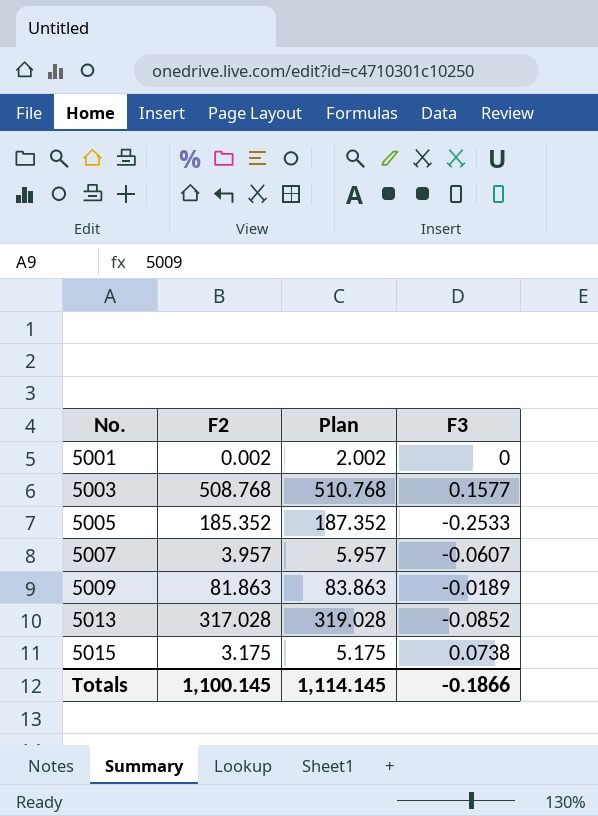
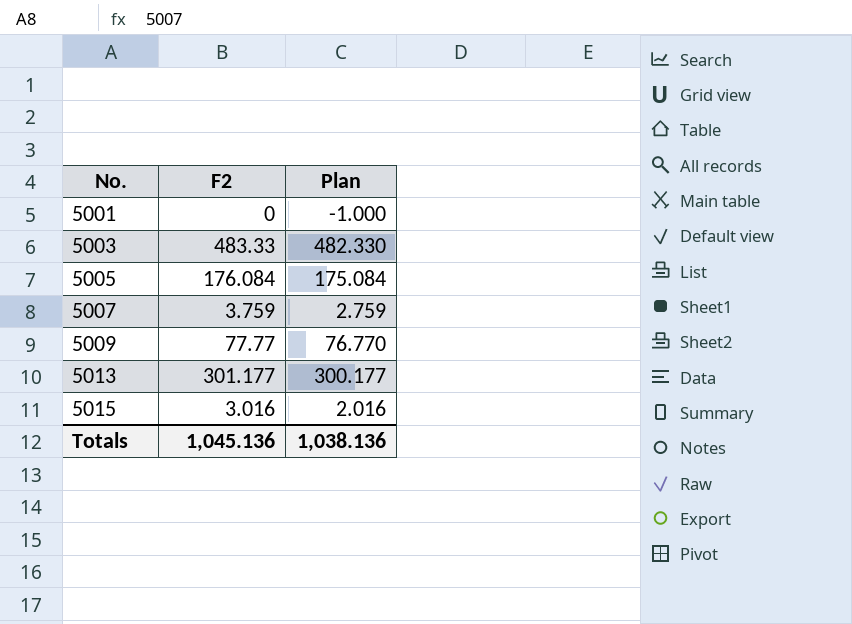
column F3 | position: 4 -> none
column Plan | formula: [F2] + 2 -> [F2] - 1
5001 | F2: 0.002 -> 0
5003 | F2: 508.768 -> 483.33
5005 | F2: 185.352 -> 176.084
5007 | F2: 3.957 -> 3.759
5009 | F2: 81.863 -> 77.77
5013 | F2: 317.028 -> 301.177
5015 | F2: 3.175 -> 3.016
Totals | F2: 1,100.145 -> 1,045.136
Totals | Plan: 1,114.145 -> 1,038.136

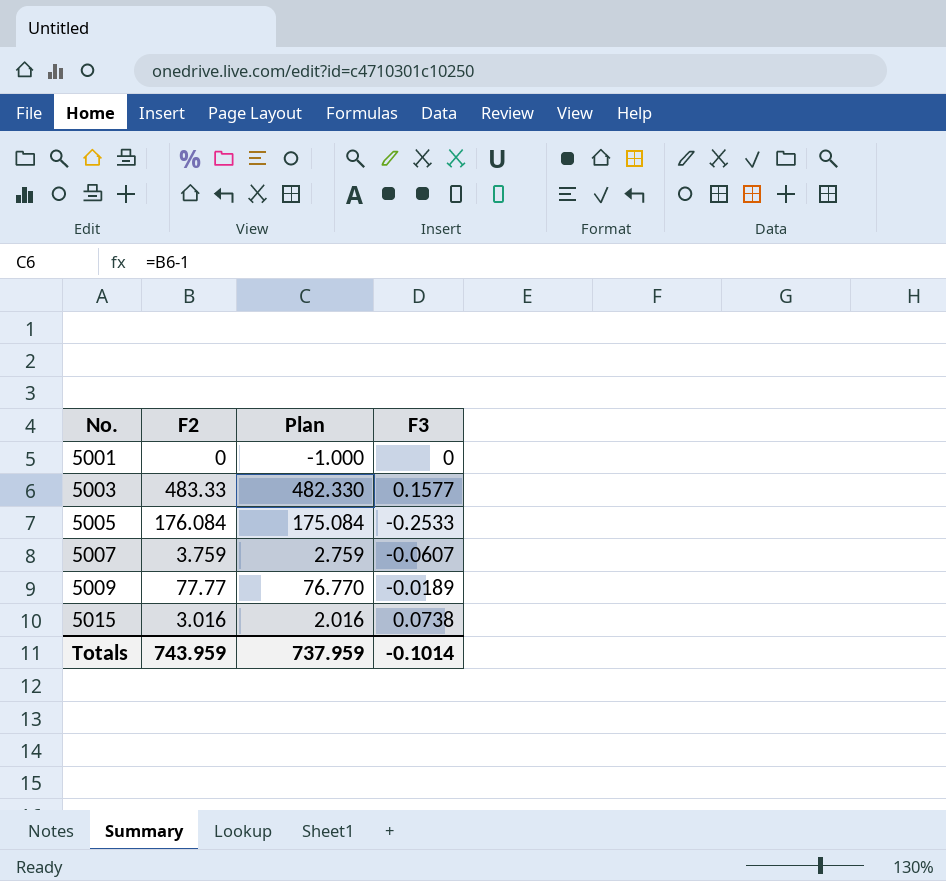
column F3 | position: none -> 4
row 5013: 301.177 | 300.177 -> none
Totals | F2: 1,045.136 -> 743.959
Totals | Plan: 1,038.136 -> 737.959

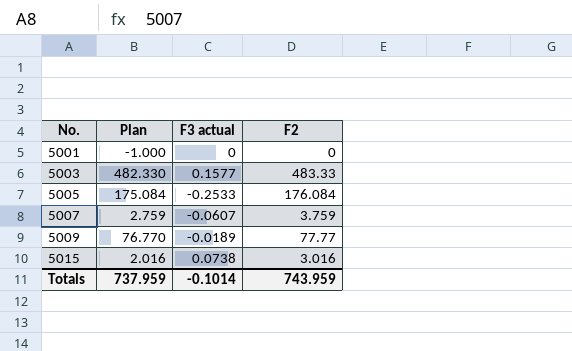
column name: F3 -> F3 actual
column F2 | position: 2 -> 4

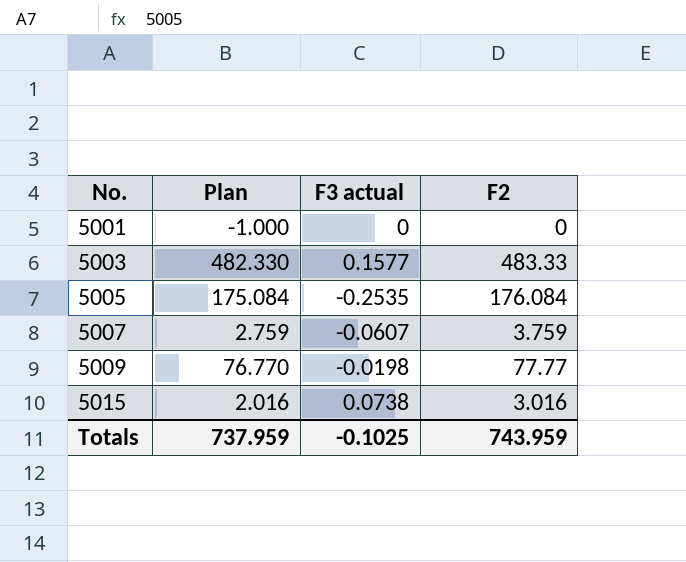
5005 | F3 actual: -0.2533 -> -0.2535
5009 | F3 actual: -0.0189 -> -0.0198
Totals | F3 actual: -0.1014 -> -0.1025

